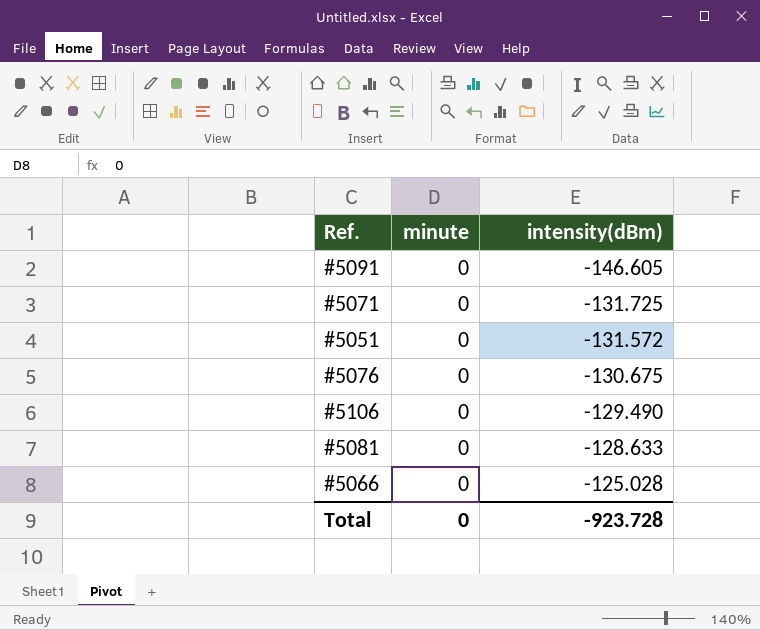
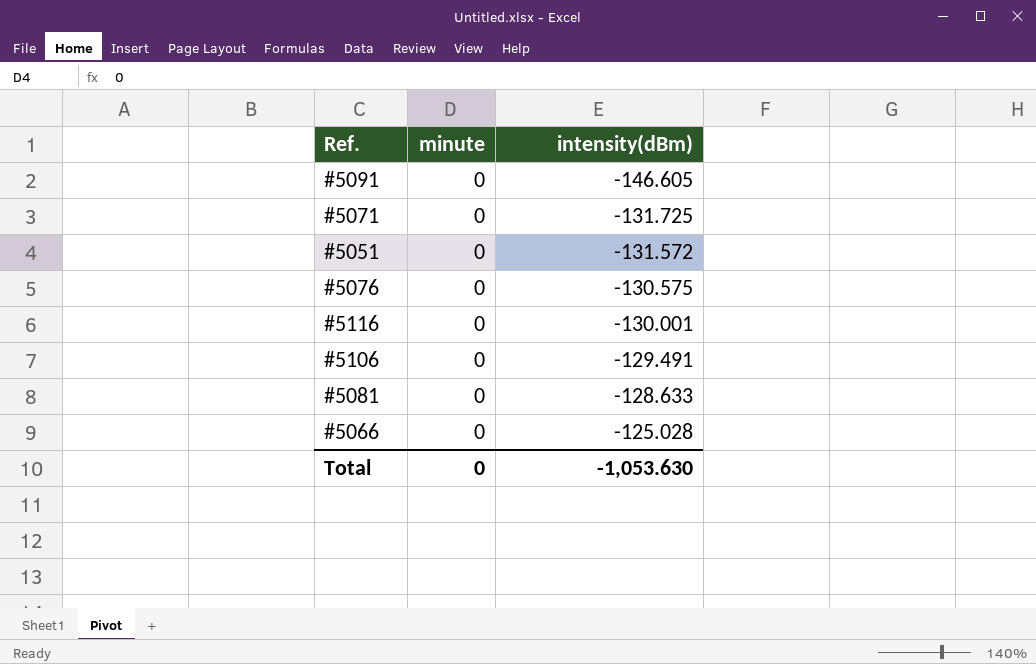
#5076 | intensity(dBm): -130.675 -> -130.575
row #5116: none -> 0 | -130.001
#5106 | intensity(dBm): -129.490 -> -129.491
Total | intensity(dBm): -923.728 -> -1,053.630

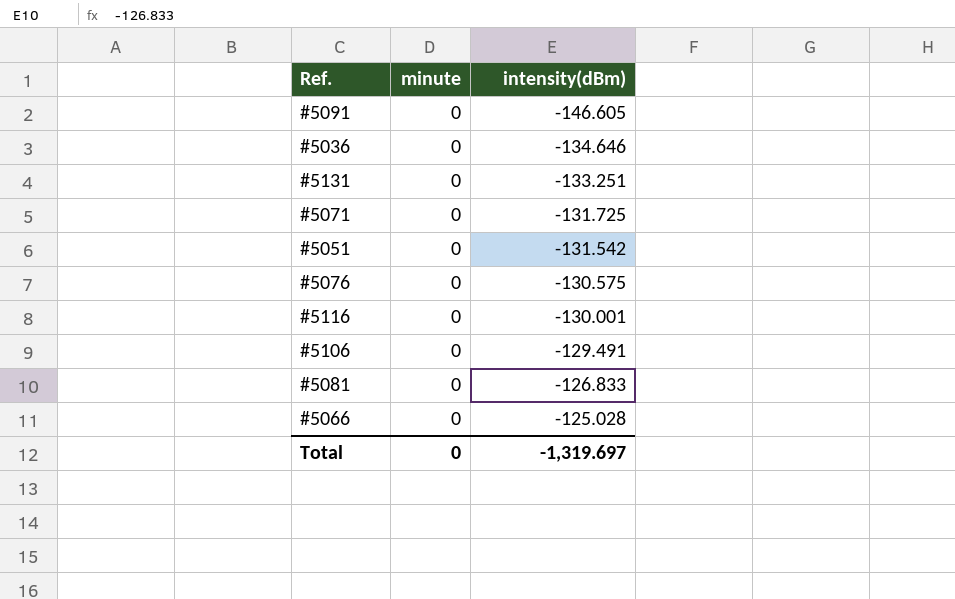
row #5036: none -> 0 | -134.646
row #5131: none -> 0 | -133.251
#5051 | intensity(dBm): -131.572 -> -131.542
#5081 | intensity(dBm): -128.633 -> -126.833
Total | intensity(dBm): -1,053.630 -> -1,319.697

